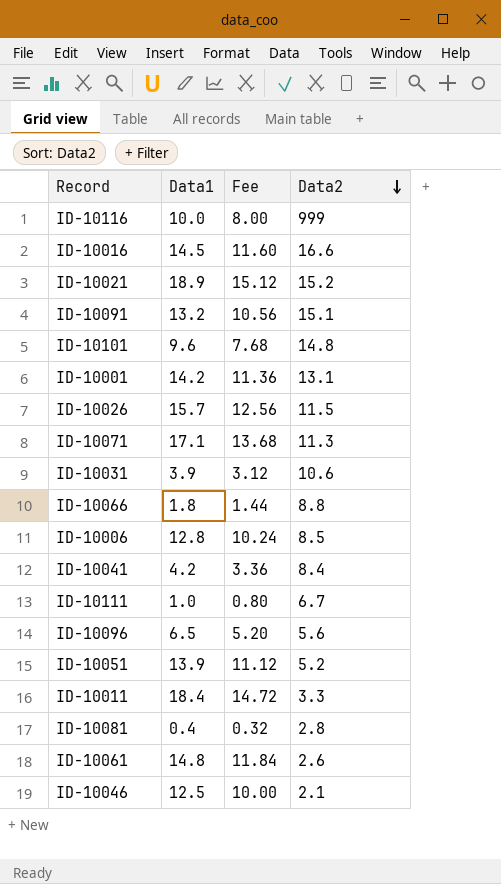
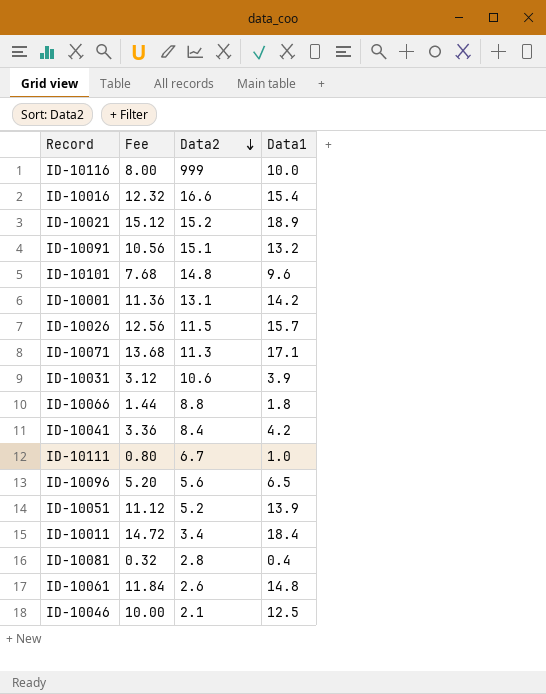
column Data1 | position: 2 -> 4
row ID-10006: 12.8 | 10.24 | 8.5 -> none
ID-10016 | Fee: 11.60 -> 12.32
ID-10016 | Data1: 14.5 -> 15.4
ID-10011 | Data2: 3.3 -> 3.4

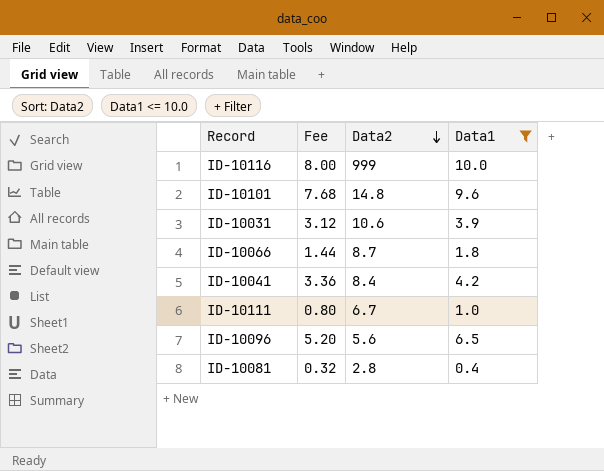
filter: none -> Data1 <= 10.0
ID-10066 | Data2: 8.8 -> 8.7

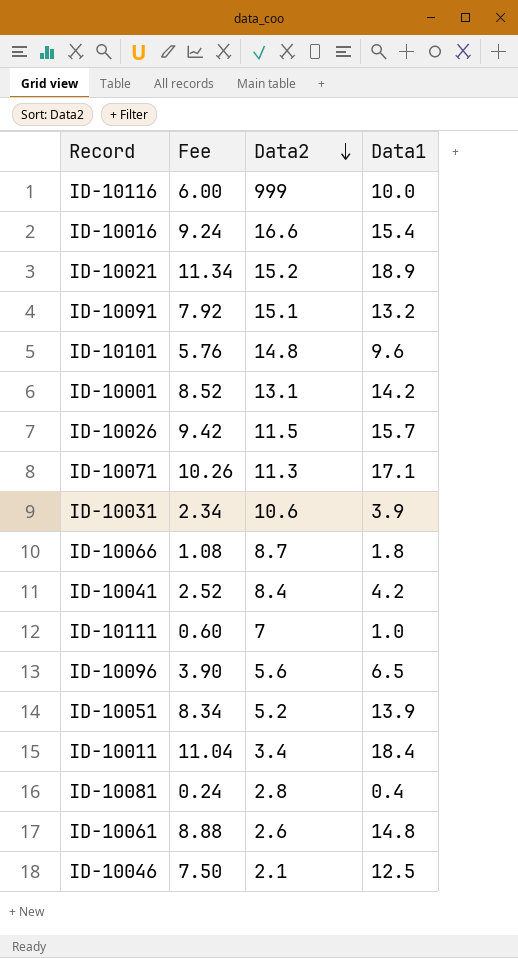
filter: Data1 <= 10.0 -> none
column Fee | formula: [Data1] * 0.8 -> [Data1] * 0.6
ID-10111 | Data2: 6.7 -> 7

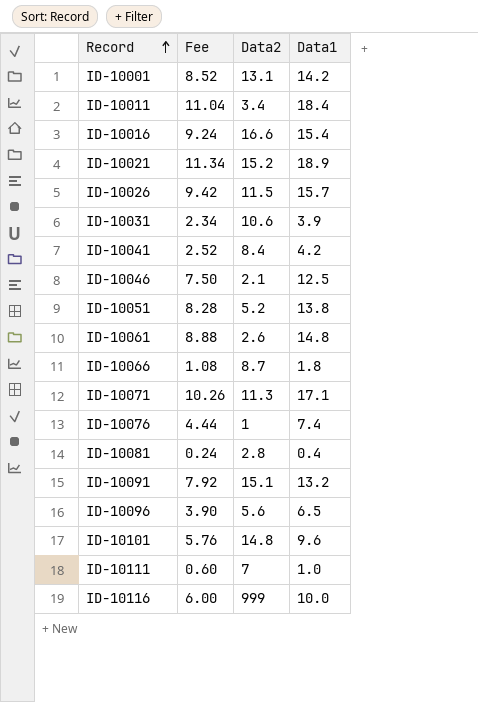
row order: Data2 descending -> Record ascending
ID-10051 | Fee: 8.34 -> 8.28
ID-10051 | Data1: 13.9 -> 13.8
row ID-10076: none -> 4.44 | 1 | 7.4

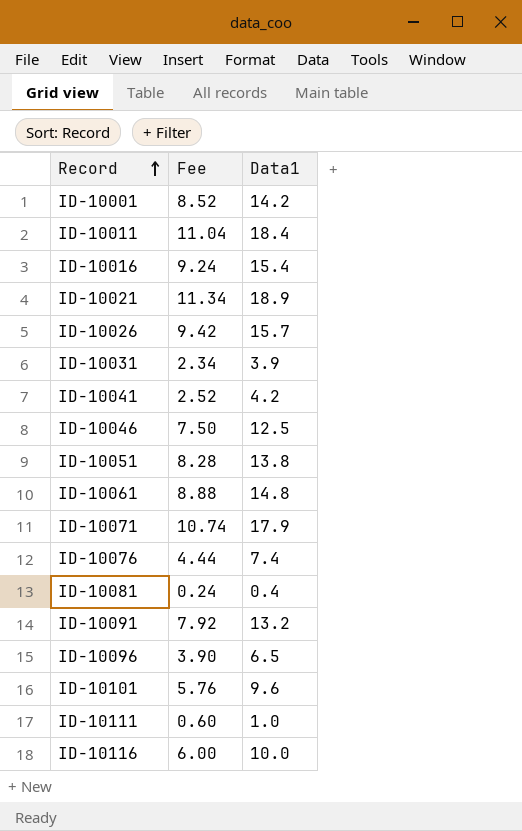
column Data2 | position: 3 -> none
row ID-10066: 1.08 | 8.7 | 1.8 -> none
ID-10071 | Fee: 10.26 -> 10.74
ID-10071 | Data1: 17.1 -> 17.9

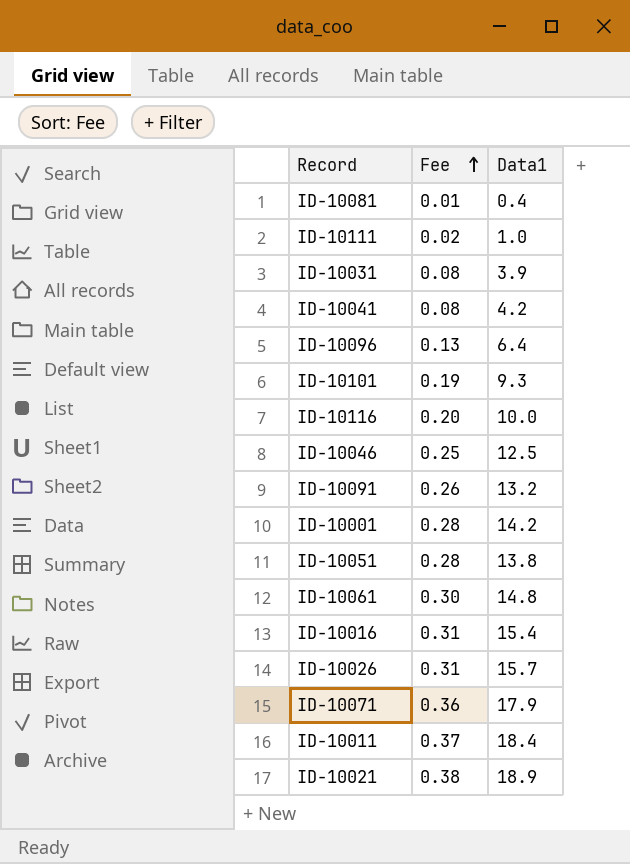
row order: Record ascending -> Fee ascending
column Fee | formula: [Data1] * 0.6 -> [Data1] * 0.02
row ID-10076: 4.44 | 7.4 -> none
ID-10096 | Data1: 6.5 -> 6.4
ID-10101 | Data1: 9.6 -> 9.3

